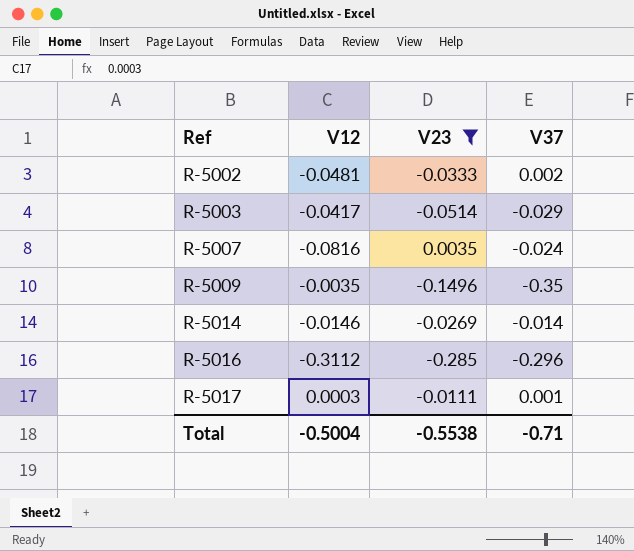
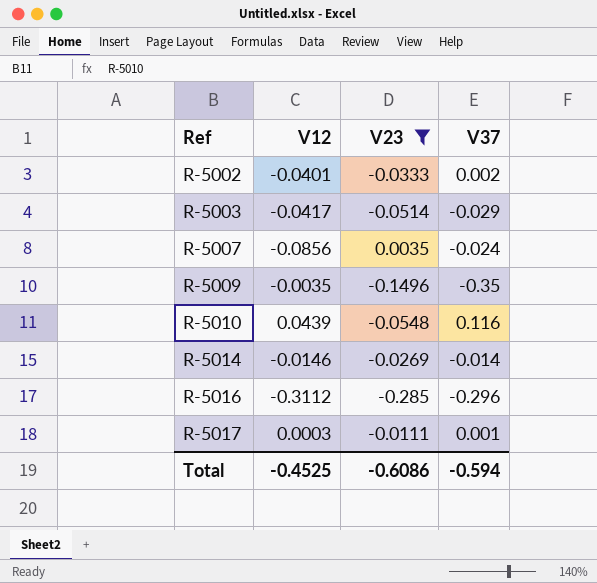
R-5002 | V12: -0.0481 -> -0.0401
R-5007 | V12: -0.0816 -> -0.0856
row R-5010: none -> 0.0439 | -0.0548 | 0.116
Total | V12: -0.5004 -> -0.4525
Total | V23: -0.5538 -> -0.6086
Total | V37: -0.71 -> -0.594

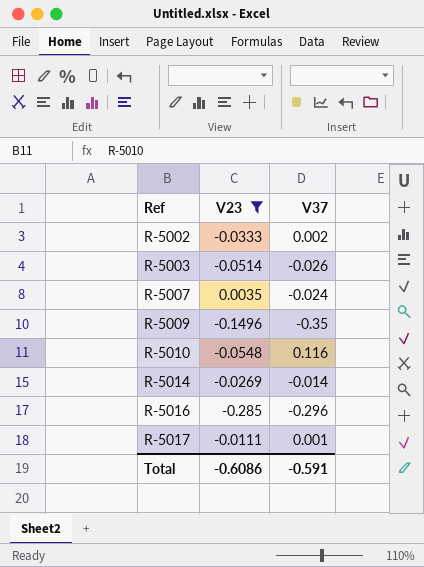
column V12 | position: 2 -> none
R-5003 | V37: -0.029 -> -0.026
Total | V37: -0.594 -> -0.591

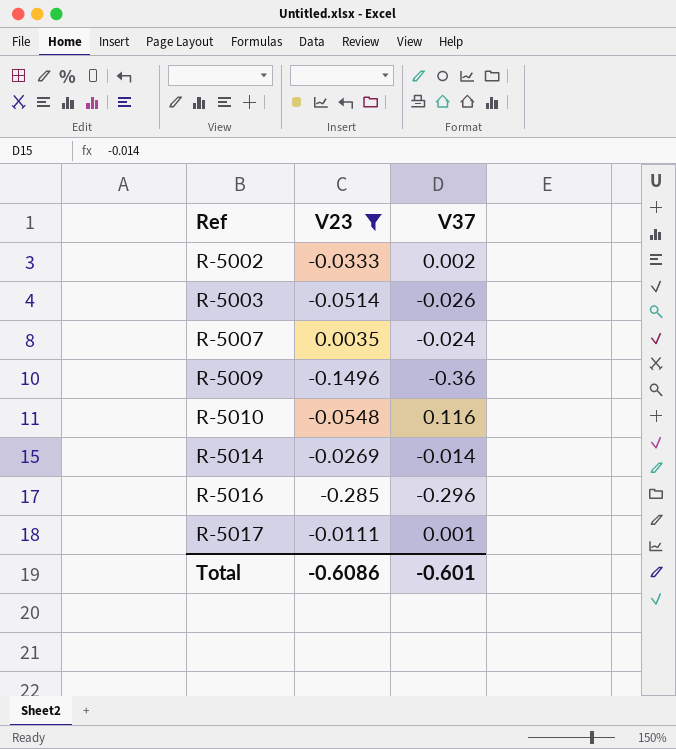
R-5009 | V37: -0.35 -> -0.36
Total | V37: -0.591 -> -0.601

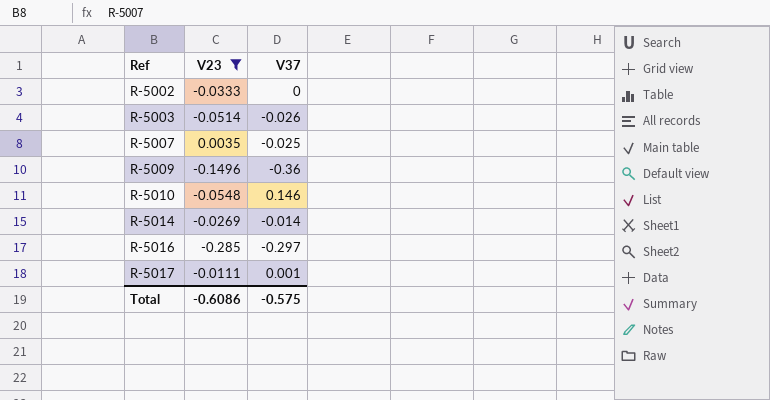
R-5002 | V37: 0.002 -> 0
R-5007 | V37: -0.024 -> -0.025
R-5010 | V37: 0.116 -> 0.146
R-5016 | V37: -0.296 -> -0.297
Total | V37: -0.601 -> -0.575

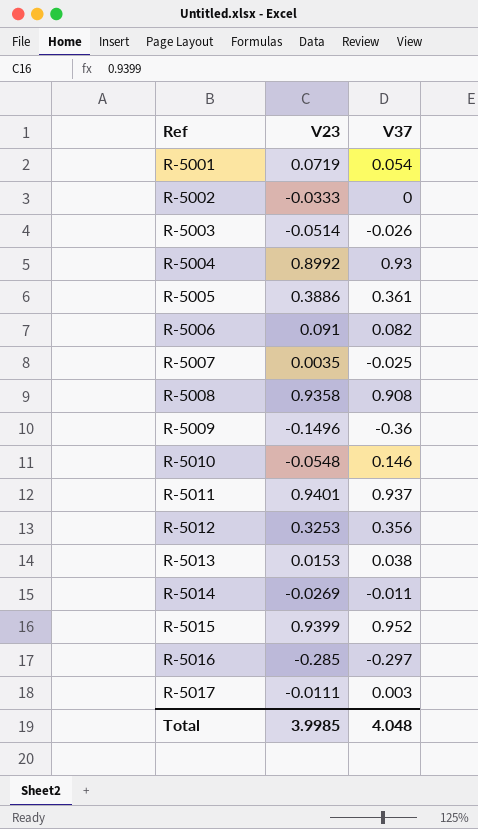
filter: V23 <= 0.0035 -> none
R-5014 | V37: -0.014 -> -0.011
R-5017 | V37: 0.001 -> 0.003
Total | V23: -0.6086 -> 3.9985
Total | V37: -0.575 -> 4.048

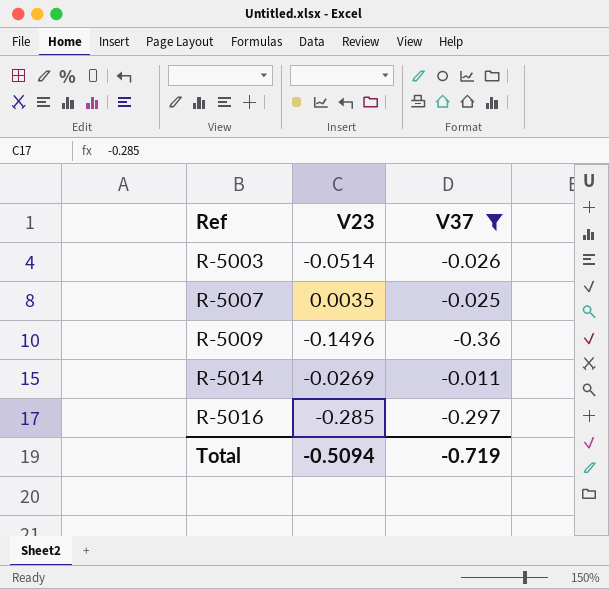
filter: none -> V37 <= -0.011
Total | V23: 3.9985 -> -0.5094
Total | V37: 4.048 -> -0.719

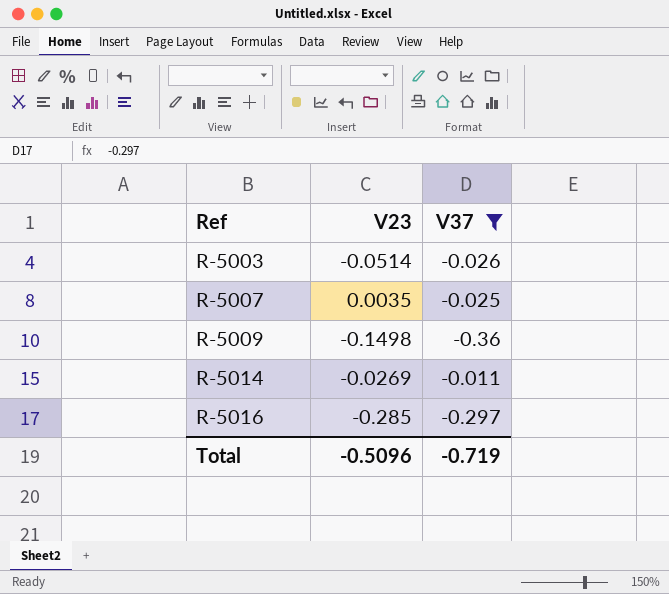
R-5009 | V23: -0.1496 -> -0.1498
Total | V23: -0.5094 -> -0.5096

